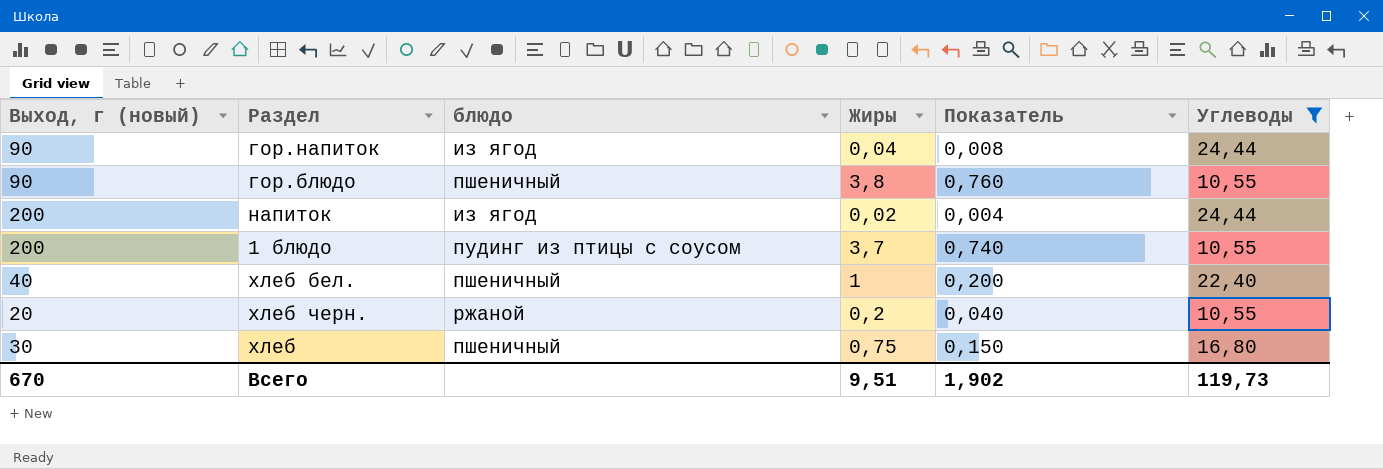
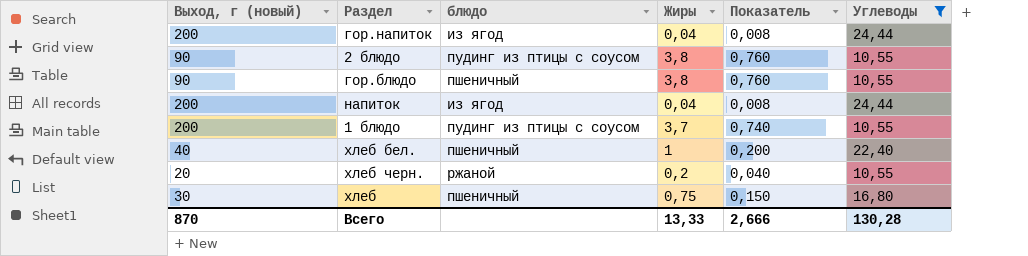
гор.напиток | Выход, г (новый): 90 -> 200
row 2 блюдо: none -> 90 | пудинг из птицы с соусом | 3,8 | 0,760 | 10,55
напиток | Жиры: 0,02 -> 0,04
напиток | Показатель: 0,004 -> 0,008
Всего | Выход, г (новый): 670 -> 870
Всего | Жиры: 9,51 -> 13,33
Всего | Показатель: 1,902 -> 2,666
Всего | Углеводы: 119,73 -> 130,28

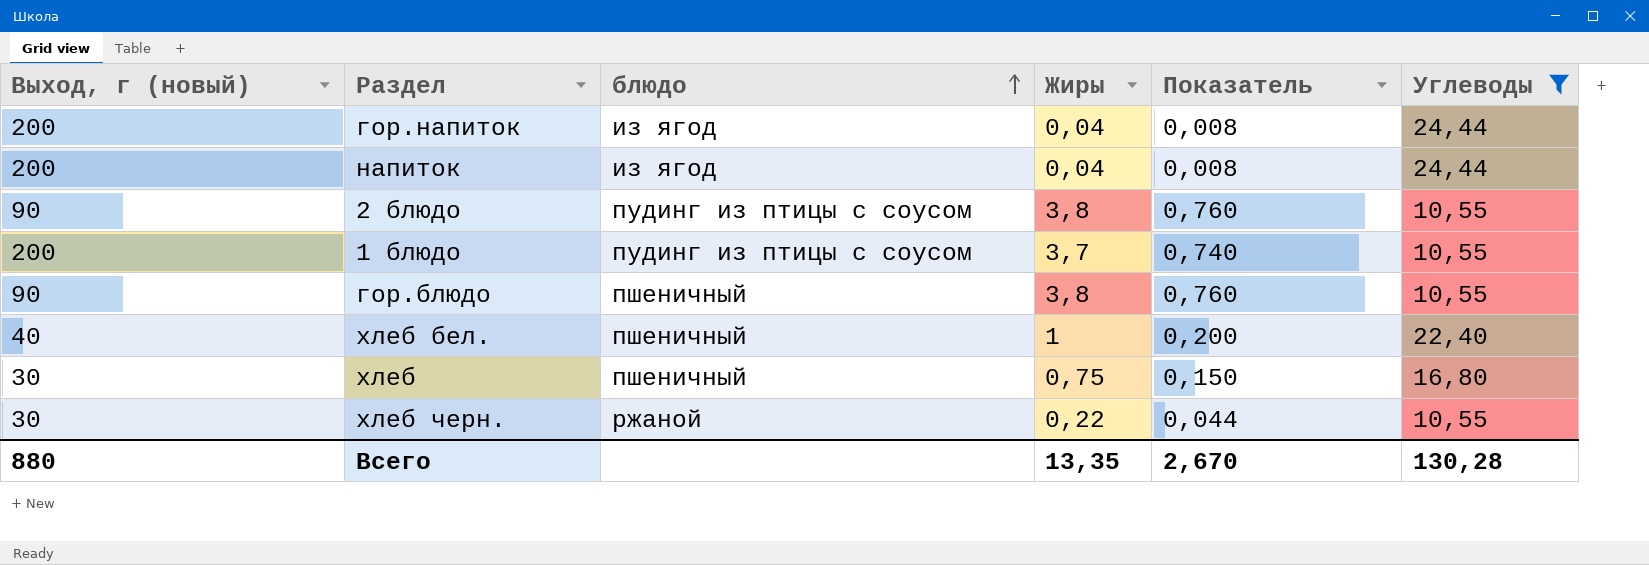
row order: none -> блюдо ascending
хлеб черн. | Выход, г (новый): 20 -> 30
хлеб черн. | Жиры: 0,2 -> 0,22
хлеб черн. | Показатель: 0,040 -> 0,044
Всего | Выход, г (новый): 870 -> 880
Всего | Жиры: 13,33 -> 13,35
Всего | Показатель: 2,666 -> 2,670

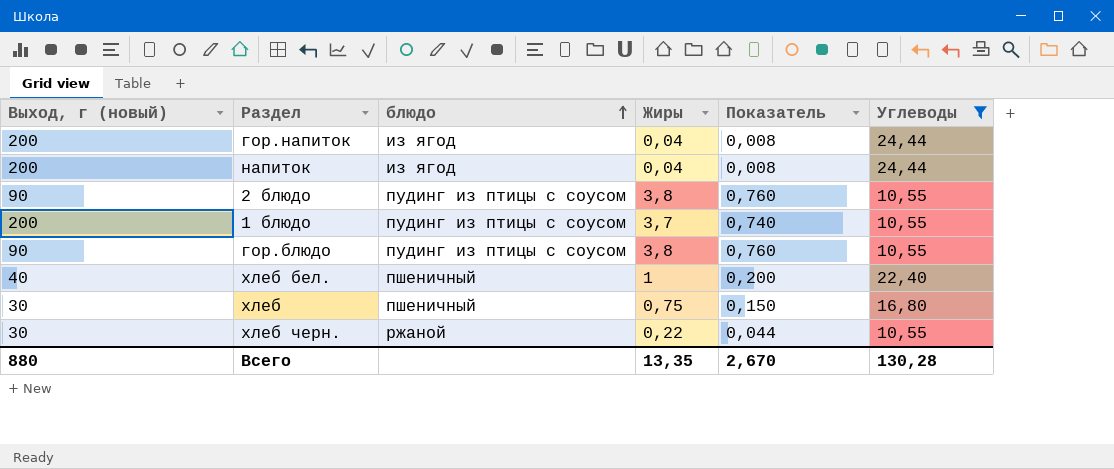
гор.блюдо | блюдо: пшеничный -> пудинг из птицы с соусом

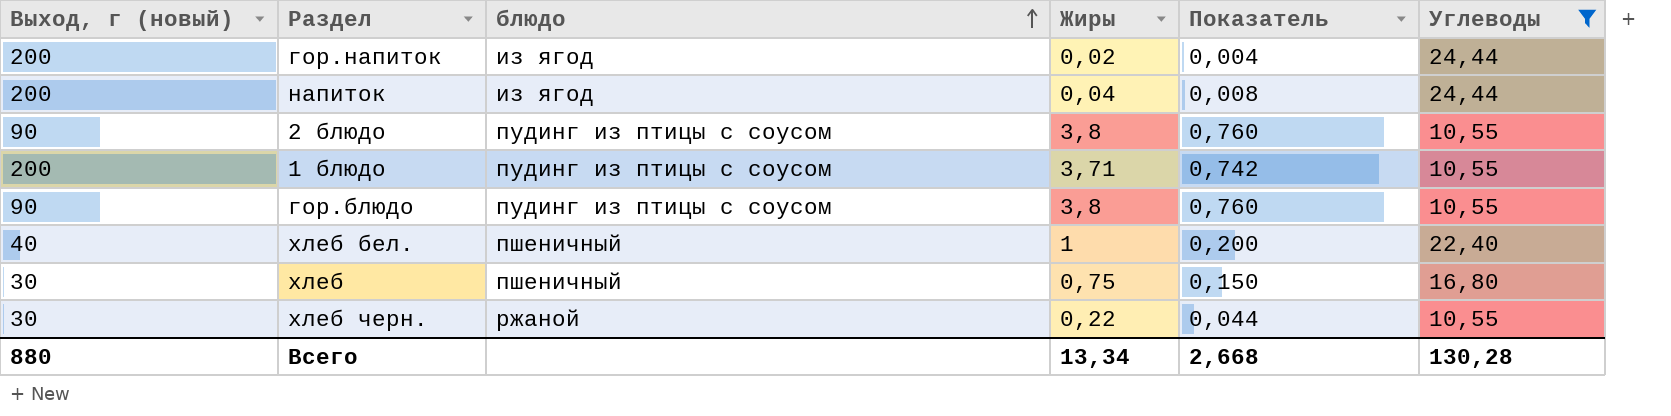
гор.напиток | Жиры: 0,04 -> 0,02
гор.напиток | Показатель: 0,008 -> 0,004
1 блюдо | Жиры: 3,7 -> 3,71
1 блюдо | Показатель: 0,740 -> 0,742
Всего | Жиры: 13,35 -> 13,34
Всего | Показатель: 2,670 -> 2,668

